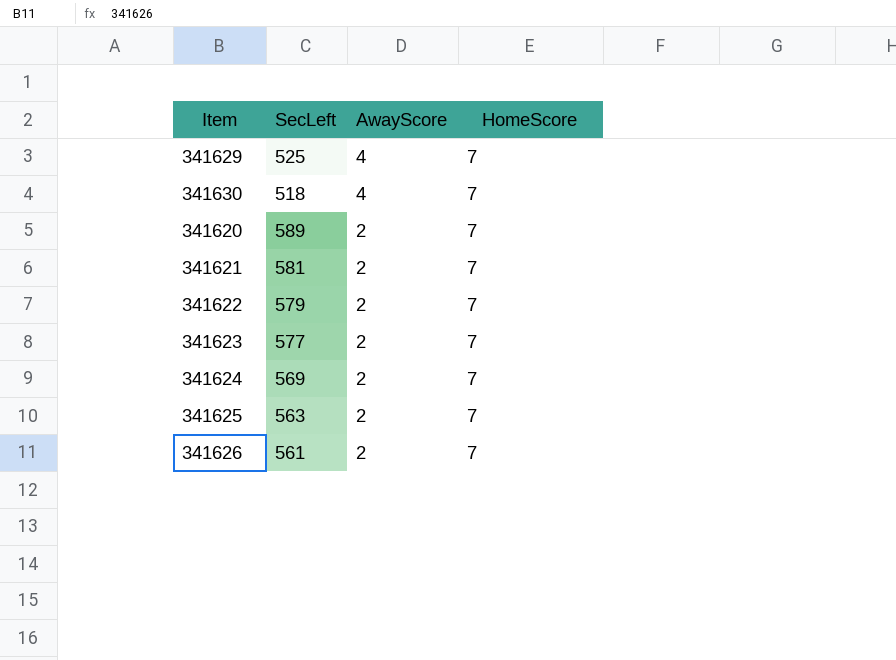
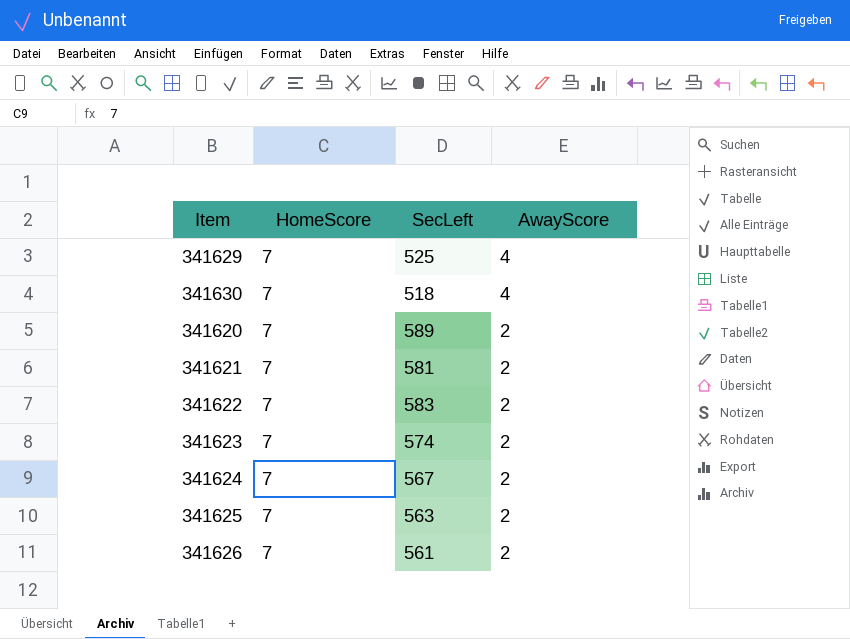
column HomeScore | position: 4 -> 2
341622 | SecLeft: 579 -> 583
341623 | SecLeft: 577 -> 574
341624 | SecLeft: 569 -> 567

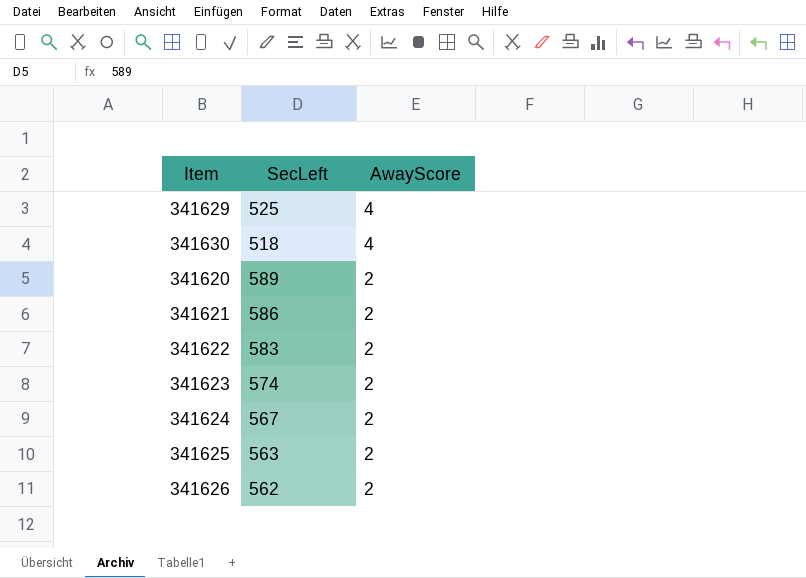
column HomeScore | position: 2 -> none
341621 | SecLeft: 581 -> 586
341626 | SecLeft: 561 -> 562

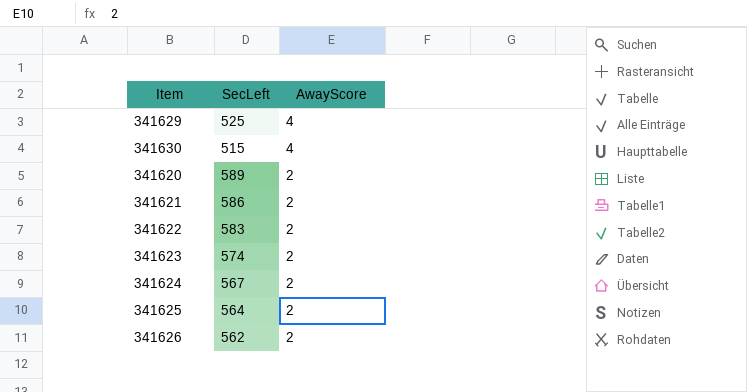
341630 | SecLeft: 518 -> 515
341625 | SecLeft: 563 -> 564

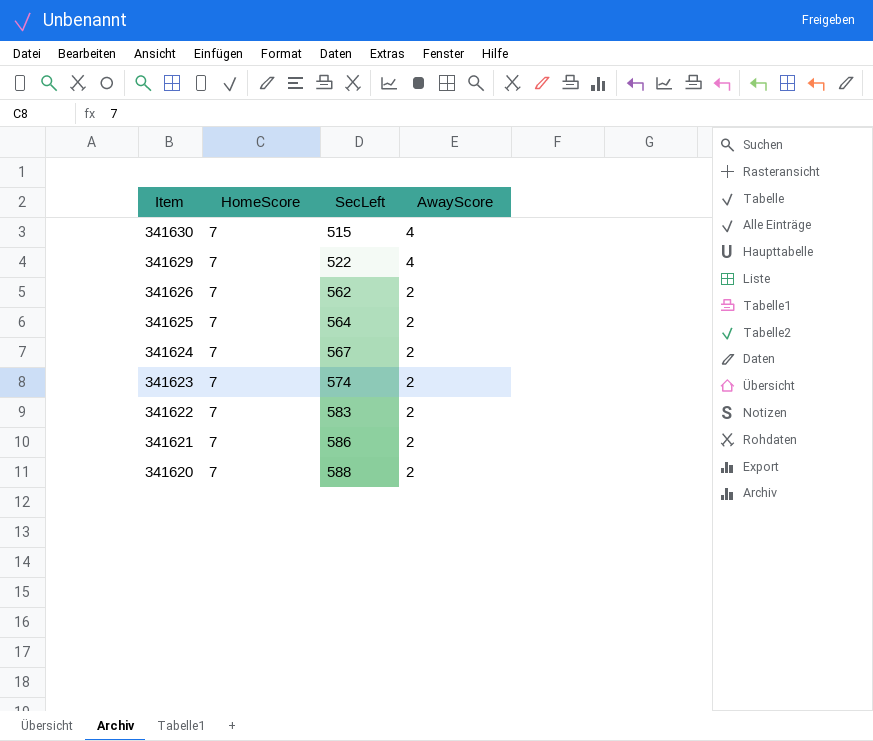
row order: AwayScore descending -> Item descending
column HomeScore | position: none -> 2
341629 | SecLeft: 525 -> 522
341620 | SecLeft: 589 -> 588

